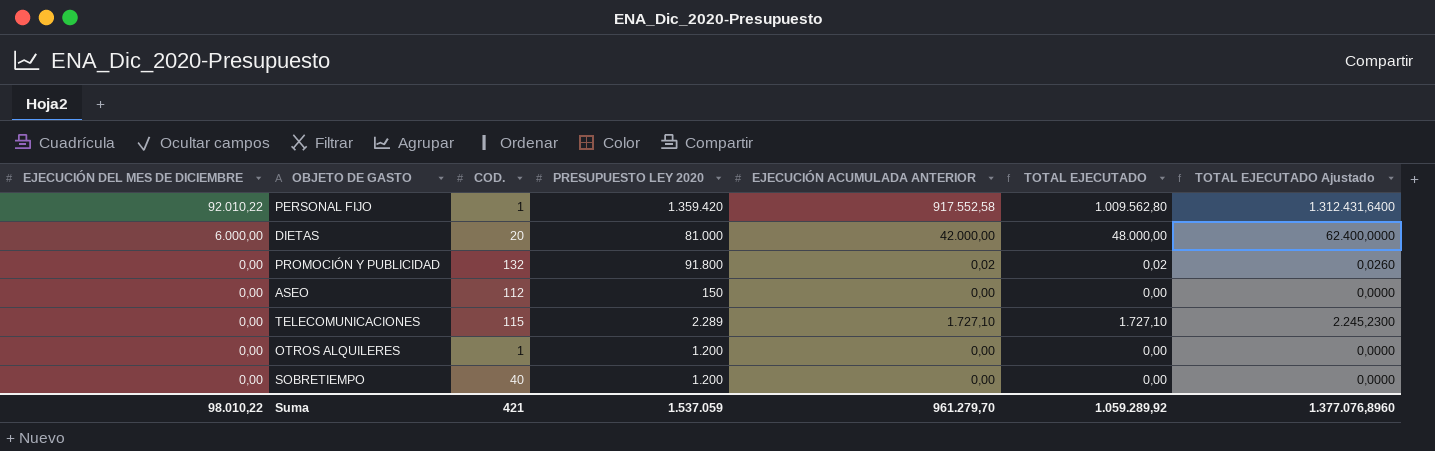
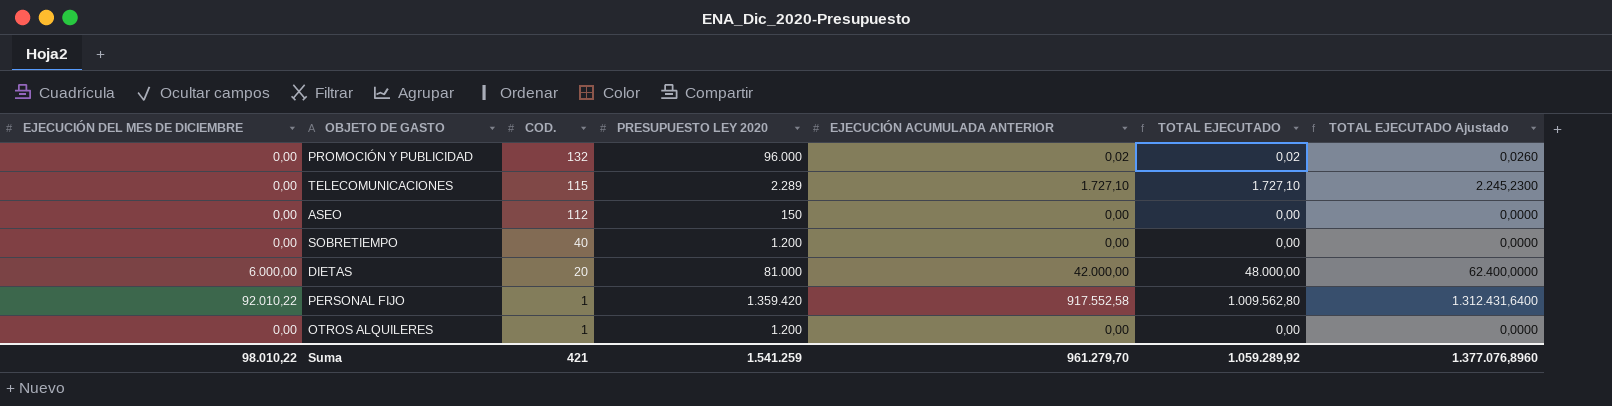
row order: EJECUCIÓN DEL MES DE DICIEMBRE descending -> COD. descending
PROMOCIÓN Y PUBLICIDAD | PRESUPUESTO LEY 2020: 91.800 -> 96.000
Suma | PRESUPUESTO LEY 2020: 1.537.059 -> 1.541.259

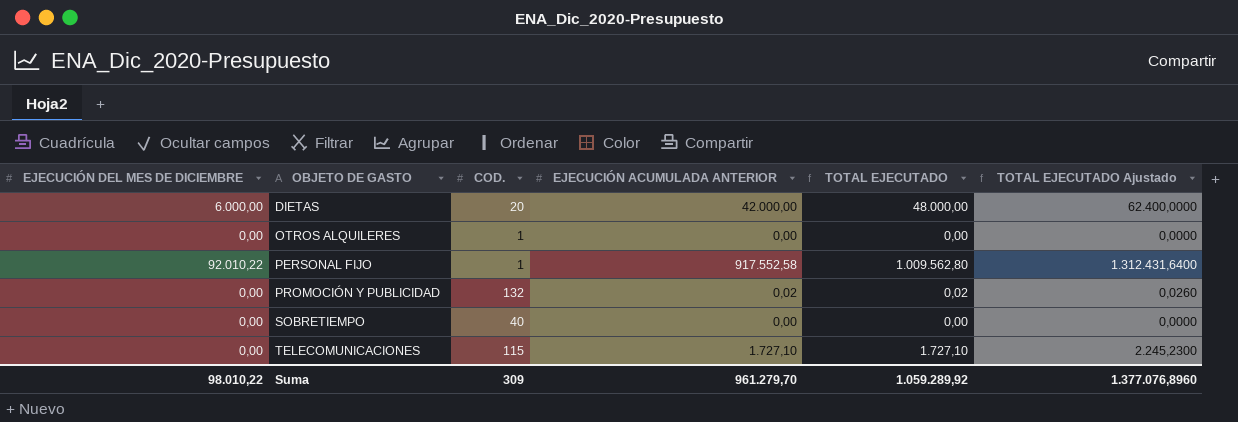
row order: COD. descending -> OBJETO DE GASTO ascending
column PRESUPUESTO LEY 2020 | position: 4 -> none
row ASEO: 0,00 | 112 | 150 | 0,00 | 0,00 | 0,0000 -> none
Suma | COD.: 421 -> 309

